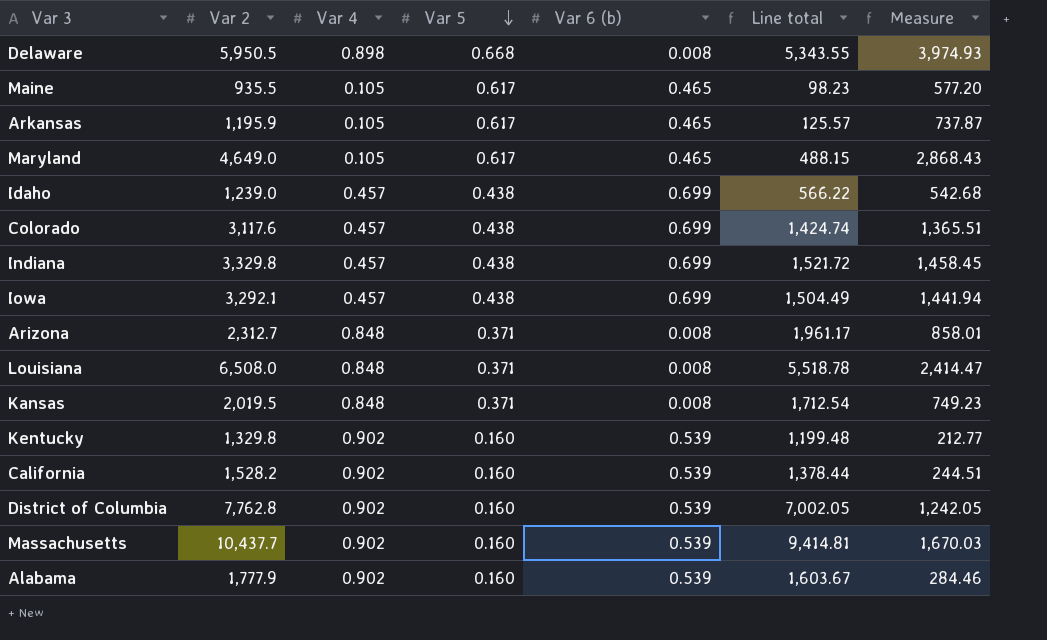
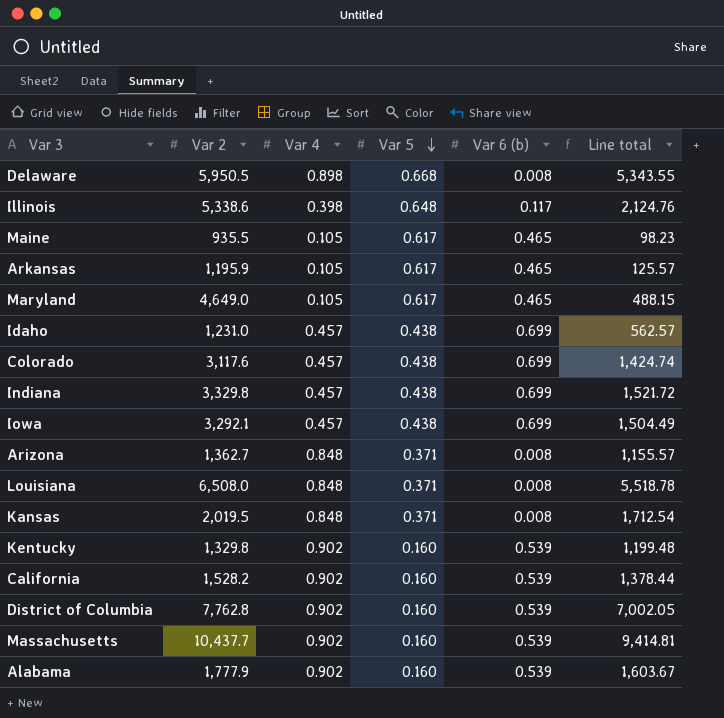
column Measure | formula: [Var 2] * [Var 5] -> none
row Illinois: none -> 5,338.6 | 0.398 | 0.648 | 0.117 | 2,124.76
Idaho | Var 2: 1,239.0 -> 1,231.0
Idaho | Line total: 566.22 -> 562.57
Arizona | Var 2: 2,312.7 -> 1,362.7
Arizona | Line total: 1,961.17 -> 1,155.57

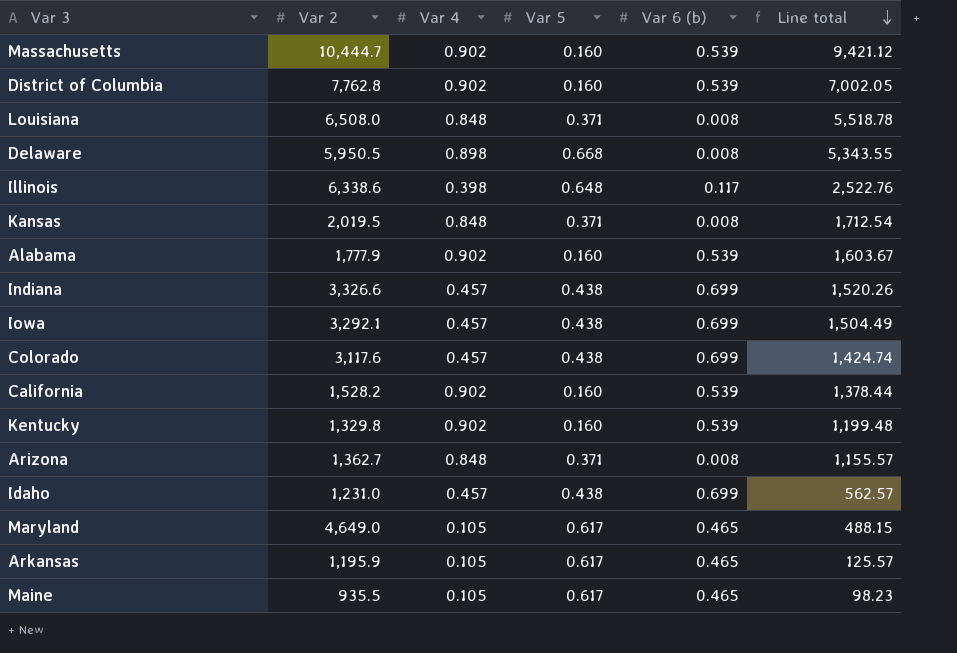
row order: Var 5 descending -> Line total descending
Massachusetts | Var 2: 10,437.7 -> 10,444.7
Massachusetts | Line total: 9,414.81 -> 9,421.12
Illinois | Var 2: 5,338.6 -> 6,338.6
Illinois | Line total: 2,124.76 -> 2,522.76
Indiana | Var 2: 3,329.8 -> 3,326.6
Indiana | Line total: 1,521.72 -> 1,520.26

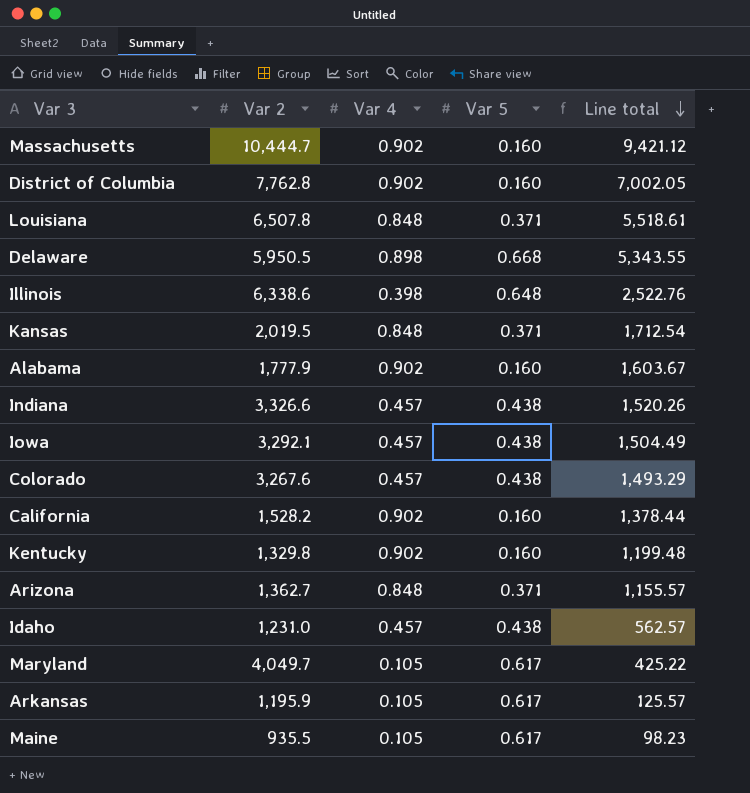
column Var 6 (b) | position: 5 -> none
Louisiana | Var 2: 6,508.0 -> 6,507.8
Louisiana | Line total: 5,518.78 -> 5,518.61
Colorado | Var 2: 3,117.6 -> 3,267.6
Colorado | Line total: 1,424.74 -> 1,493.29
Maryland | Var 2: 4,649.0 -> 4,049.7
Maryland | Line total: 488.15 -> 425.22

